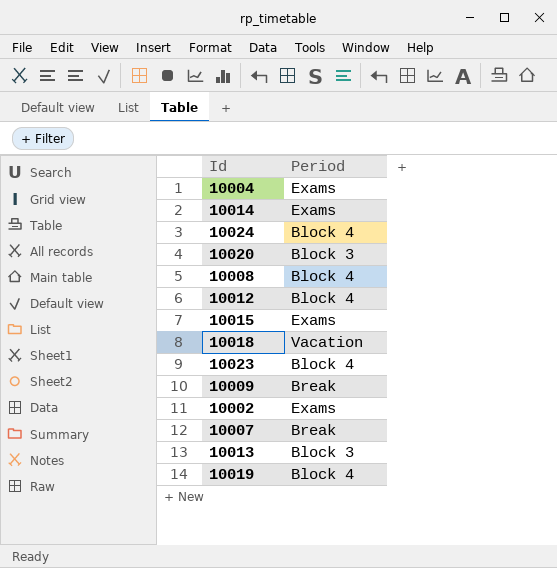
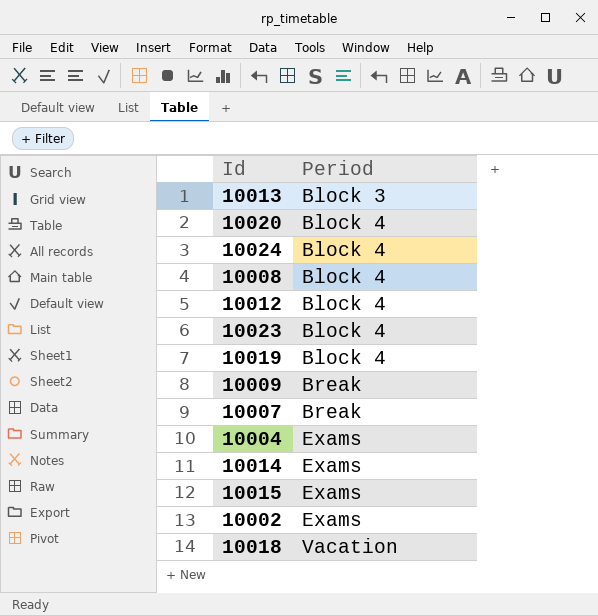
row order: none -> Period ascending
10020 | Period: Block 3 -> Block 4

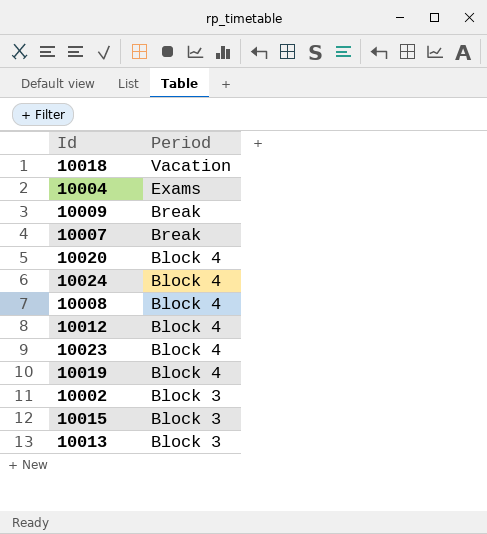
row order: Period ascending -> Period descending
row 10014: Exams -> none
10002 | Period: Exams -> Block 3
10015 | Period: Exams -> Block 3

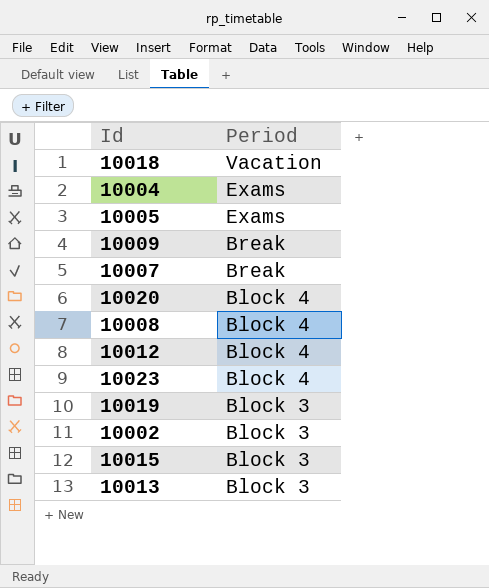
row 10024: Block 4 -> none
row 10005: none -> Exams
10019 | Period: Block 4 -> Block 3

